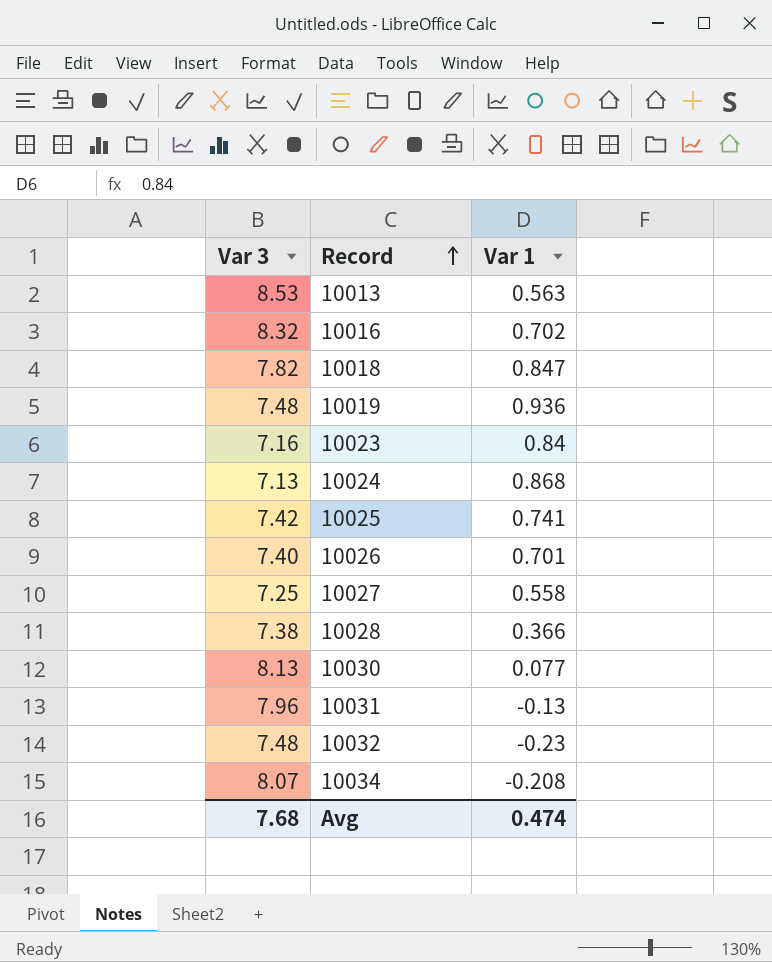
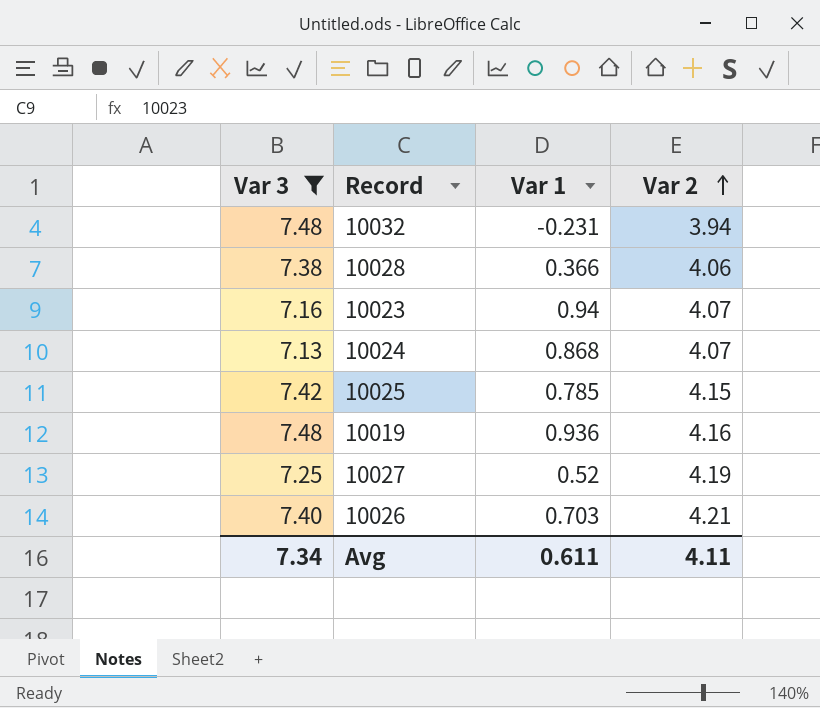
filter: none -> Var 3 <= 7.48
row order: Record ascending -> Var 2 ascending
column Var 2 | position: none -> 4
10032 | Var 1: -0.23 -> -0.231
10023 | Var 1: 0.84 -> 0.94
10025 | Var 1: 0.741 -> 0.785
10027 | Var 1: 0.558 -> 0.52
10026 | Var 1: 0.701 -> 0.703
Avg | Var 3: 7.68 -> 7.34
Avg | Var 1: 0.474 -> 0.611

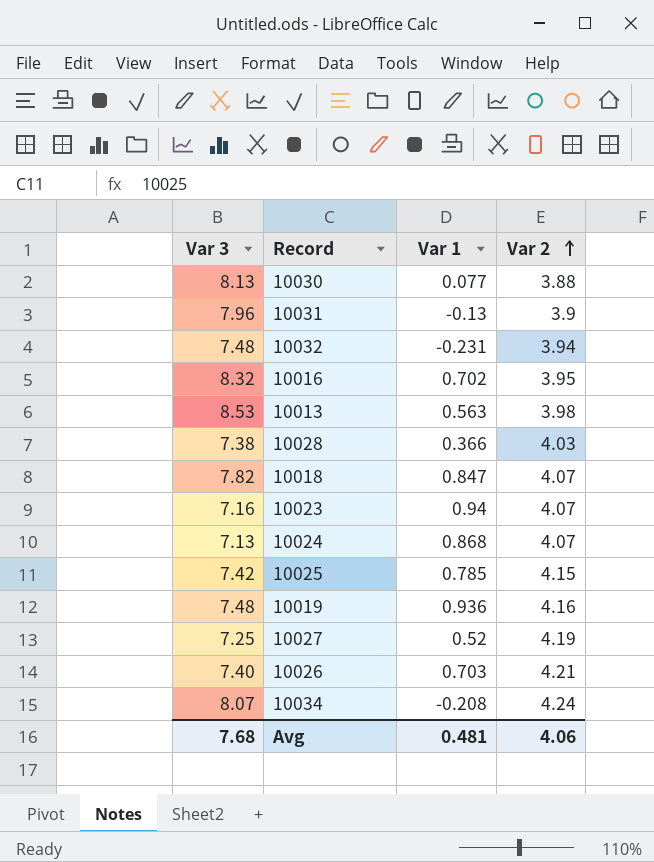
filter: Var 3 <= 7.48 -> none
10028 | Var 2: 4.06 -> 4.03
Avg | Var 3: 7.34 -> 7.68
Avg | Var 1: 0.611 -> 0.481
Avg | Var 2: 4.11 -> 4.06

